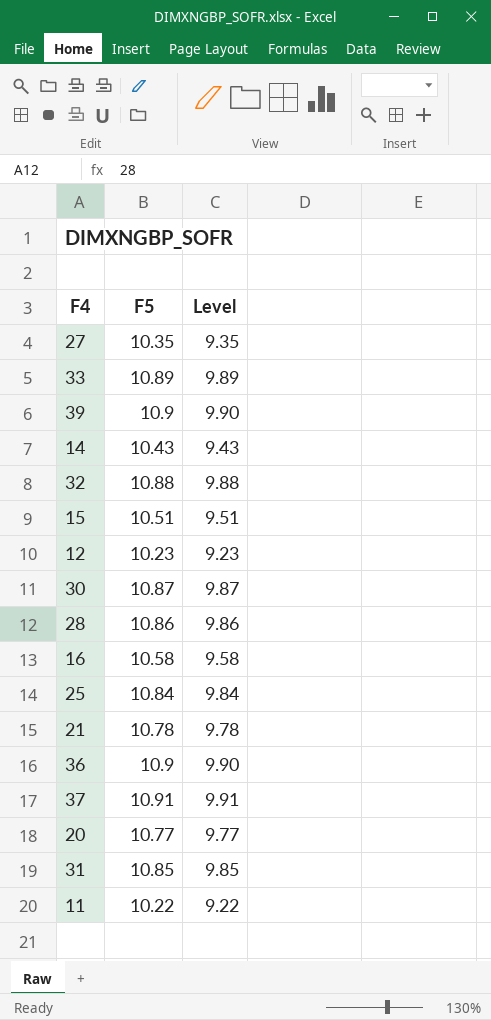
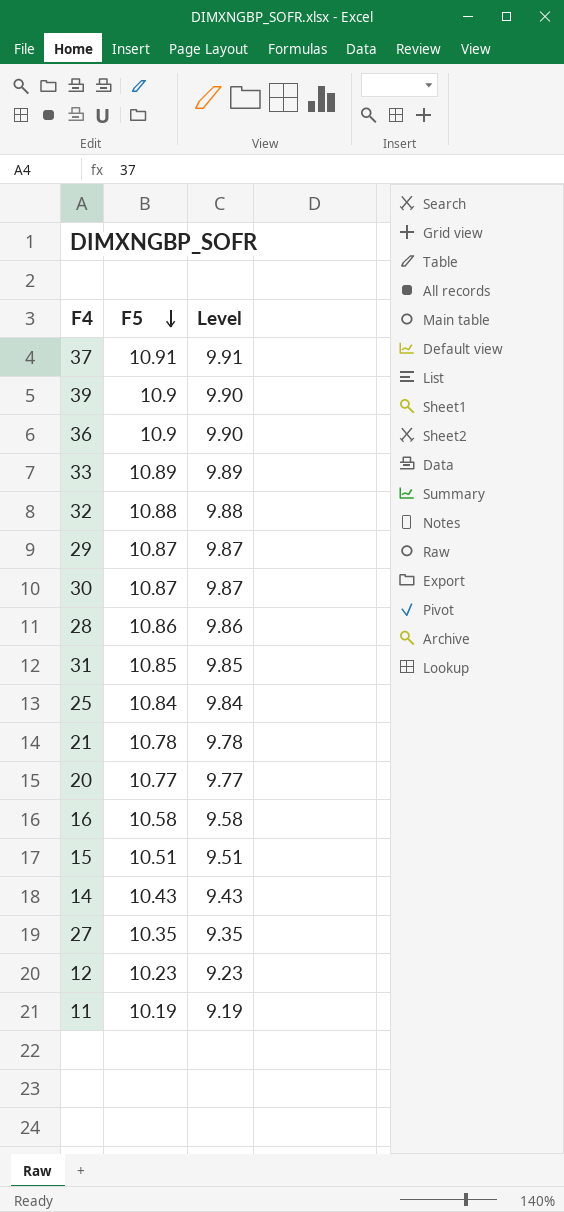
row order: none -> F5 descending
row 29: none -> 10.87 | 9.87
11 | F5: 10.22 -> 10.19
11 | Level: 9.22 -> 9.19

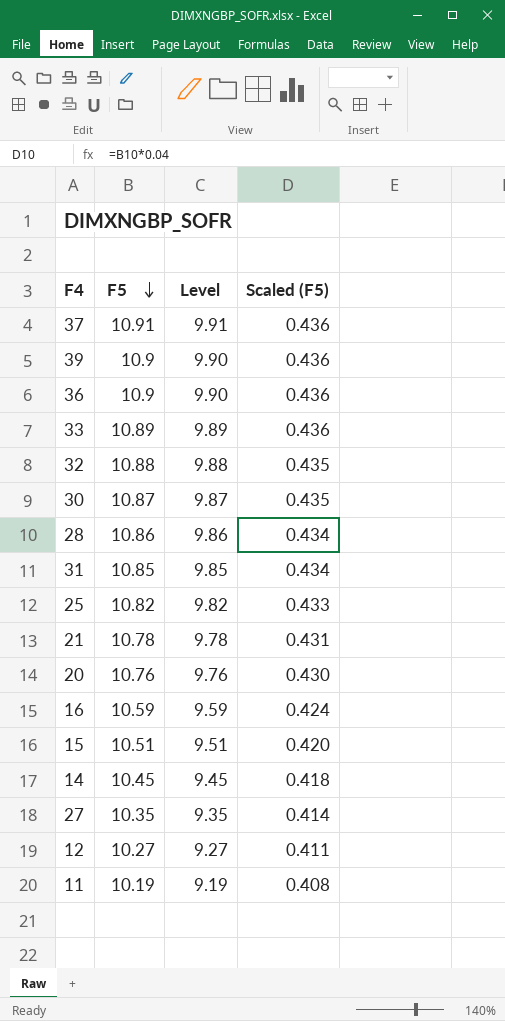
column Scaled (F5) | formula: none -> [F5] * 0.04
row 29: 10.87 | 9.87 -> none
25 | F5: 10.84 -> 10.82
25 | Level: 9.84 -> 9.82
20 | F5: 10.77 -> 10.76
20 | Level: 9.77 -> 9.76
16 | F5: 10.58 -> 10.59
16 | Level: 9.58 -> 9.59
14 | F5: 10.43 -> 10.45
14 | Level: 9.43 -> 9.45
12 | F5: 10.23 -> 10.27
12 | Level: 9.23 -> 9.27

